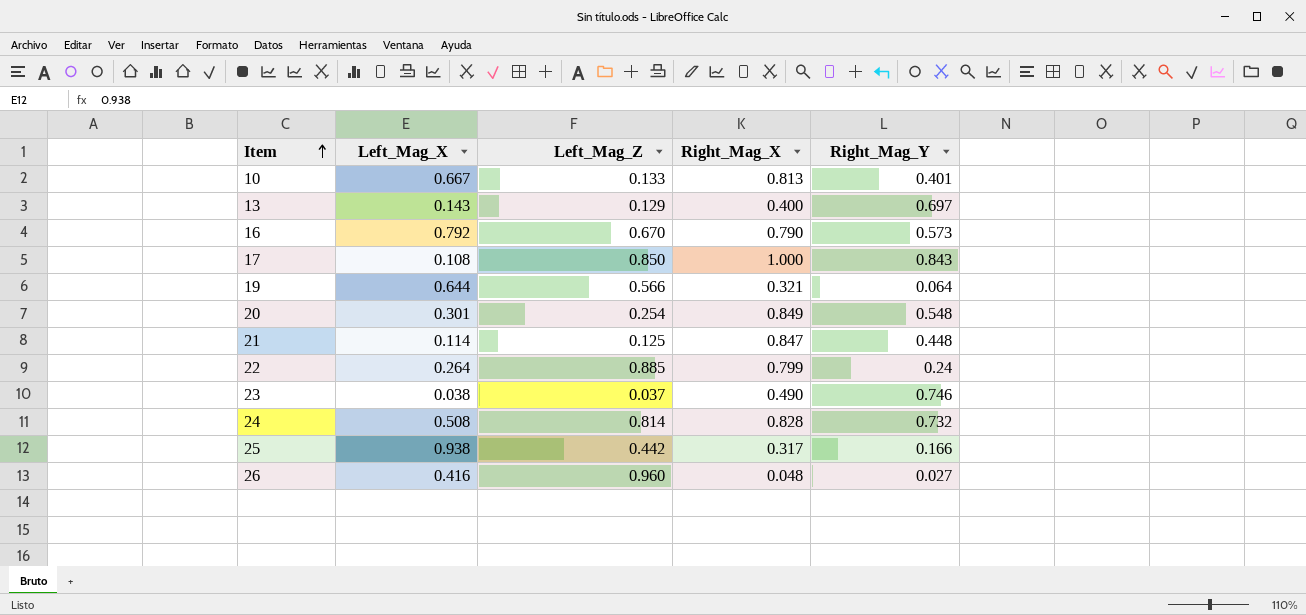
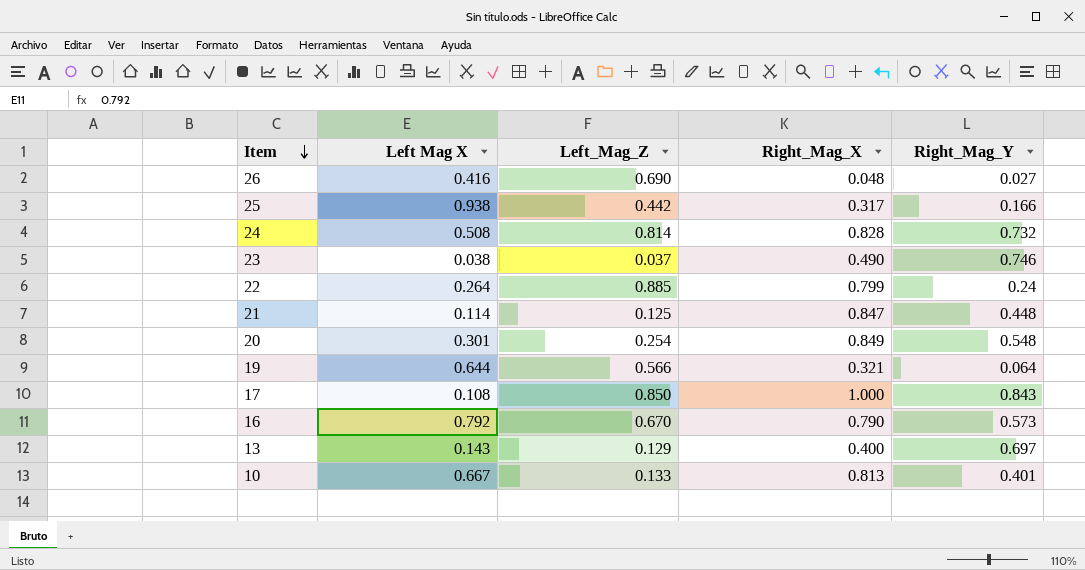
row order: Item ascending -> Item descending
column name: Left_Mag_X -> Left Mag X
26 | Left_Mag_Z: 0.960 -> 0.690

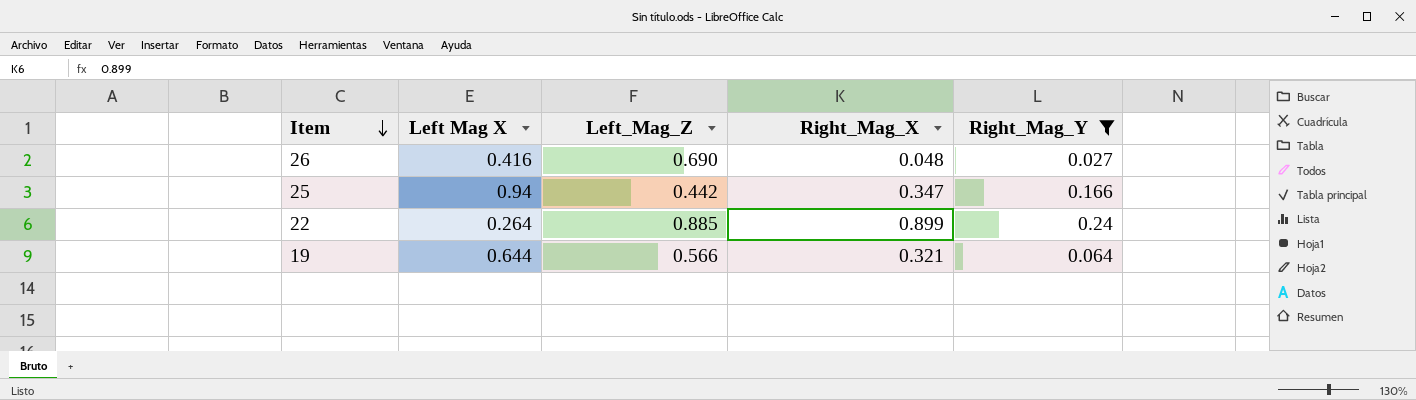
filter: none -> Right_Mag_Y <= 0.24
25 | Left Mag X: 0.938 -> 0.94
25 | Right_Mag_X: 0.317 -> 0.347
22 | Right_Mag_X: 0.799 -> 0.899

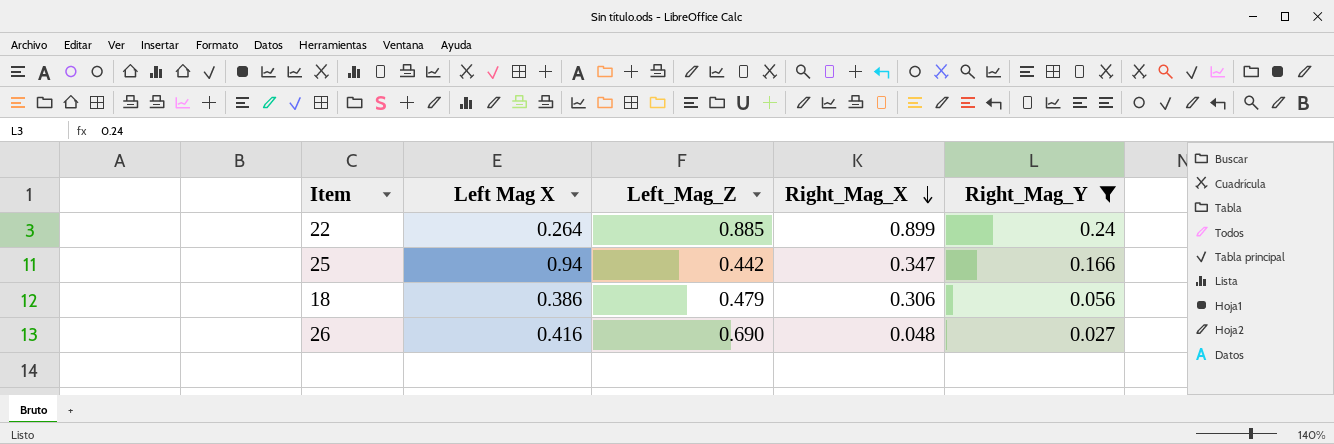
row order: Item descending -> Right_Mag_X descending
row 19: 0.644 | 0.566 | 0.321 | 0.064 -> none
row 18: none -> 0.386 | 0.479 | 0.306 | 0.056

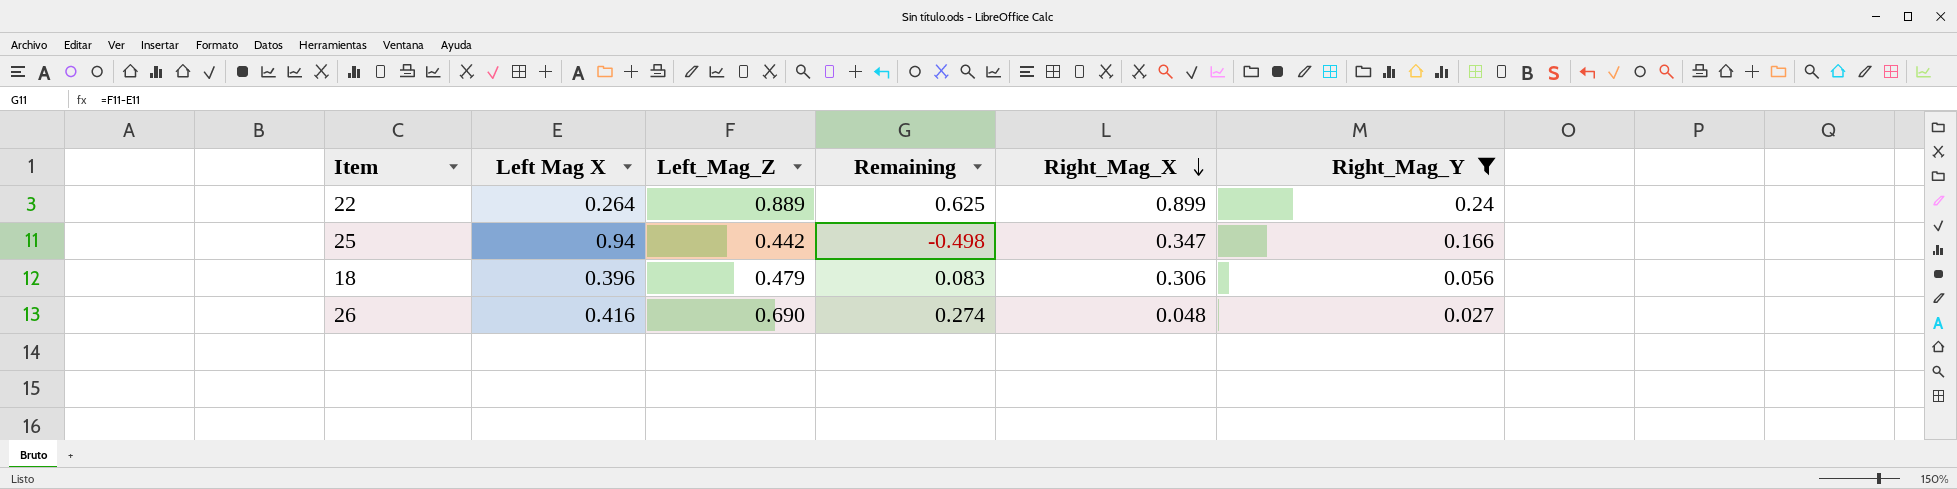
column Remaining | formula: none -> [Left_Mag_Z] - [Left Mag X]
22 | Left_Mag_Z: 0.885 -> 0.889
18 | Left Mag X: 0.386 -> 0.396

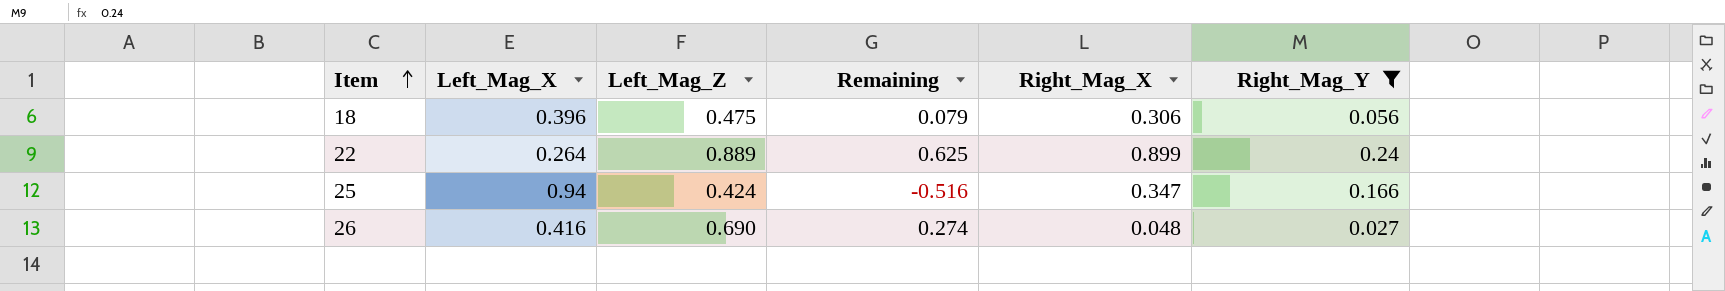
row order: Right_Mag_X descending -> Item ascending
column name: Left Mag X -> Left_Mag_X
18 | Left_Mag_Z: 0.479 -> 0.475
18 | Remaining: 0.083 -> 0.079
25 | Left_Mag_Z: 0.442 -> 0.424
25 | Remaining: -0.498 -> -0.516

